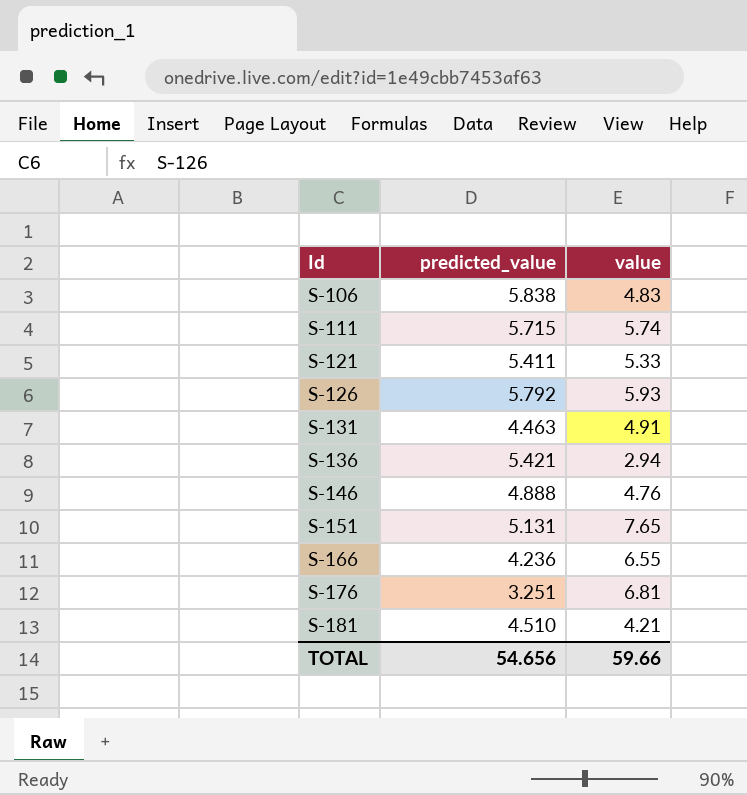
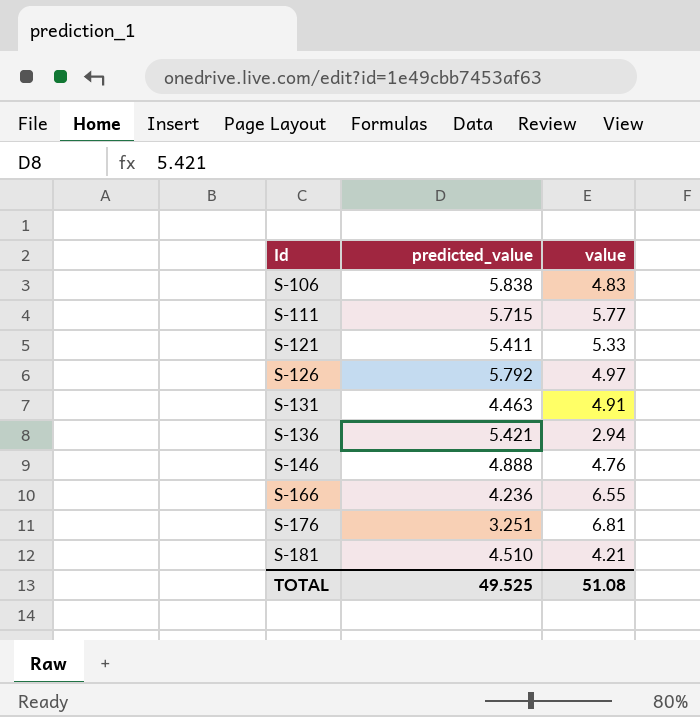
row S-151: 5.131 | 7.65 -> none
S-111 | value: 5.74 -> 5.77
S-126 | value: 5.93 -> 4.97
TOTAL | predicted_value: 54.656 -> 49.525
TOTAL | value: 59.66 -> 51.08

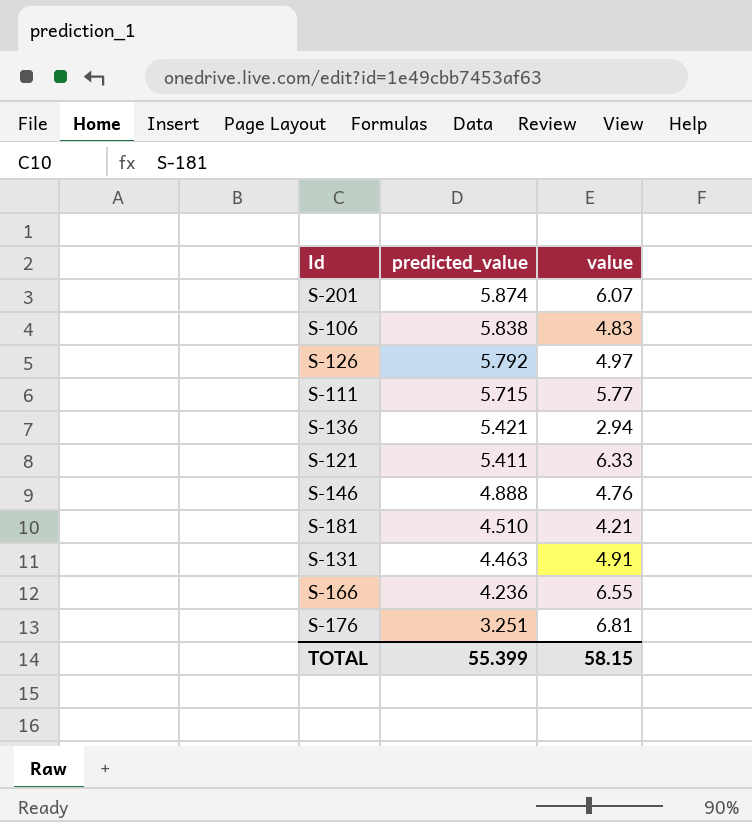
row order: Id ascending -> predicted_value descending
row S-201: none -> 5.874 | 6.07
S-121 | value: 5.33 -> 6.33
TOTAL | predicted_value: 49.525 -> 55.399
TOTAL | value: 51.08 -> 58.15

